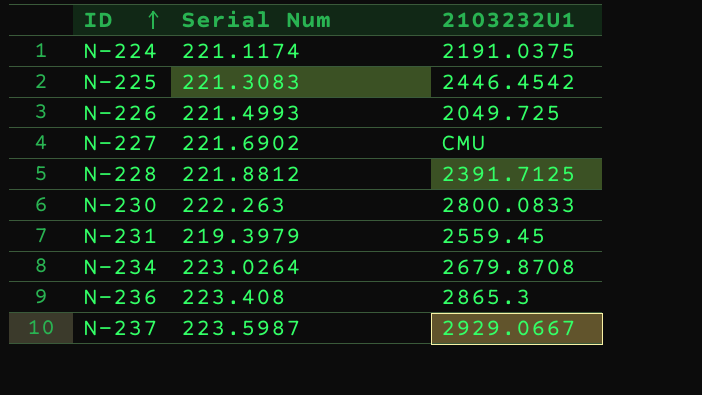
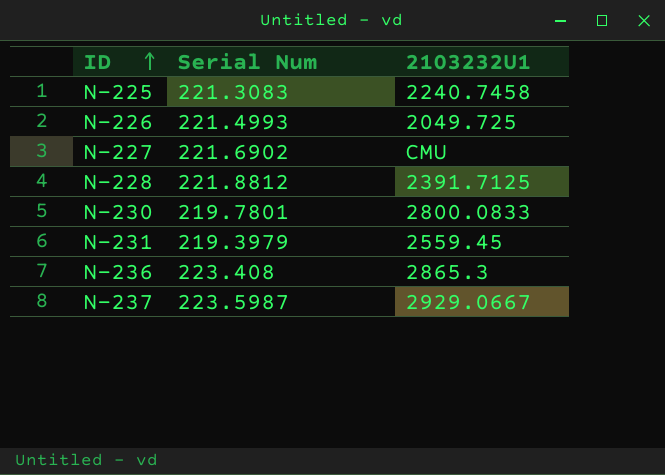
row N-224: 221.1174 | 2191.0375 -> none
row N-234: 223.0264 | 2679.8708 -> none
N-225 | 2103232U1: 2446.4542 -> 2240.7458
N-230 | Serial Num: 222.263 -> 219.7801

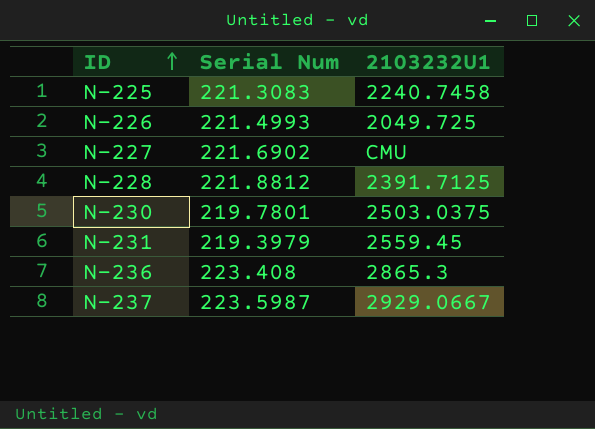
N-230 | 2103232U1: 2800.0833 -> 2503.0375

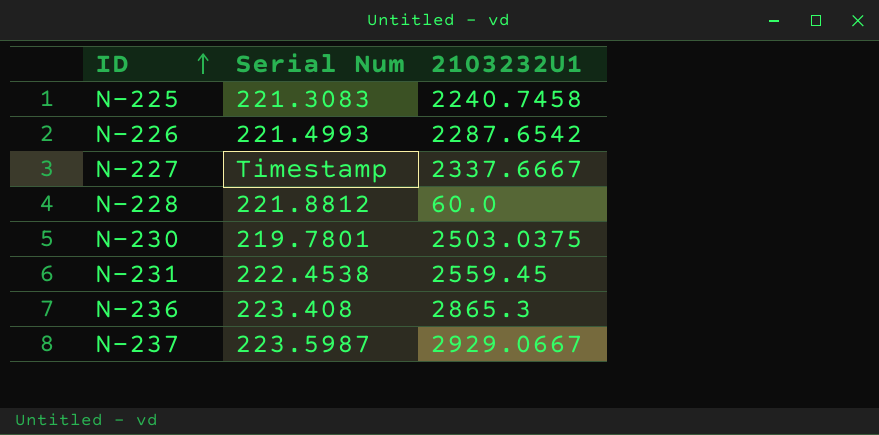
N-226 | 2103232U1: 2049.725 -> 2287.6542
N-227 | Serial Num: 221.6902 -> Timestamp
N-227 | 2103232U1: CMU -> 2337.6667
N-228 | 2103232U1: 2391.7125 -> 60.0
N-231 | Serial Num: 219.3979 -> 222.4538

